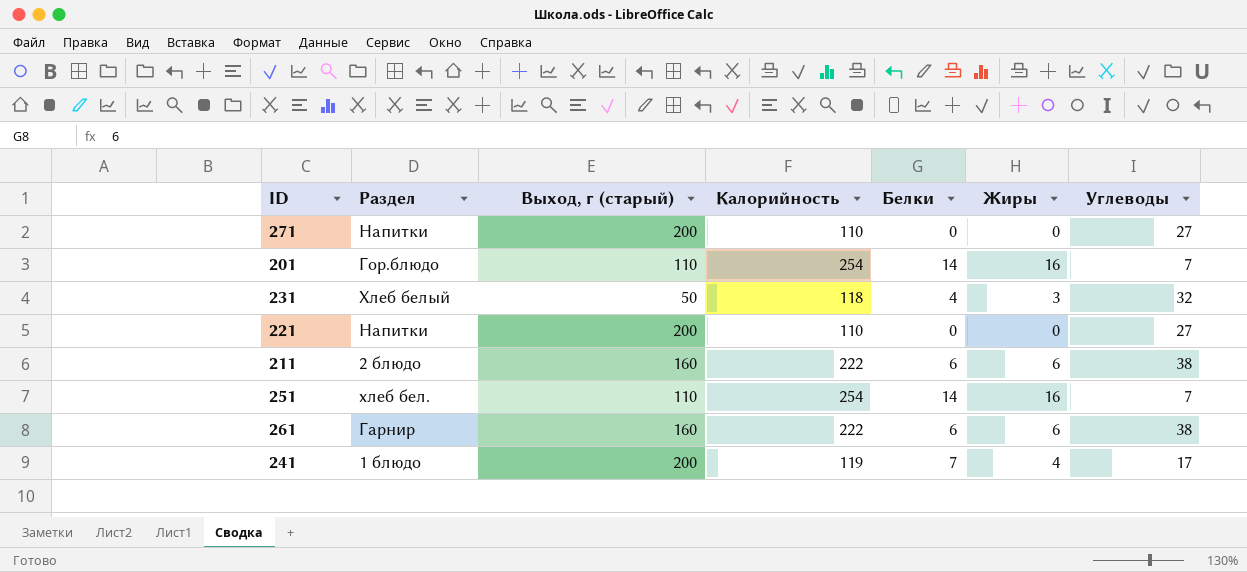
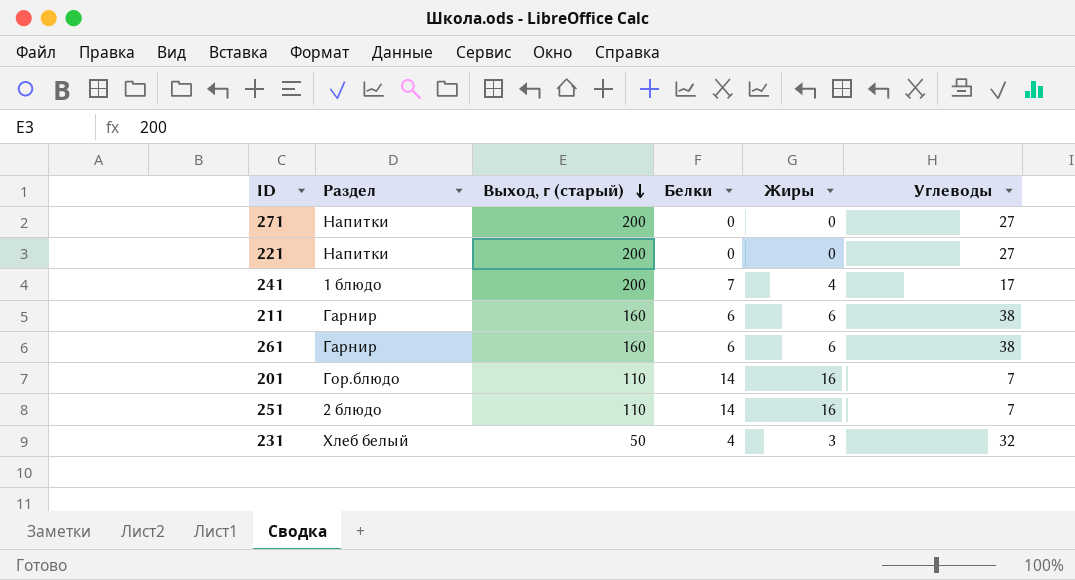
row order: none -> Выход, г (старый) descending
column Калорийность | position: 4 -> none
211 | Раздел: 2 блюдо -> Гарнир
251 | Раздел: хлеб бел. -> 2 блюдо

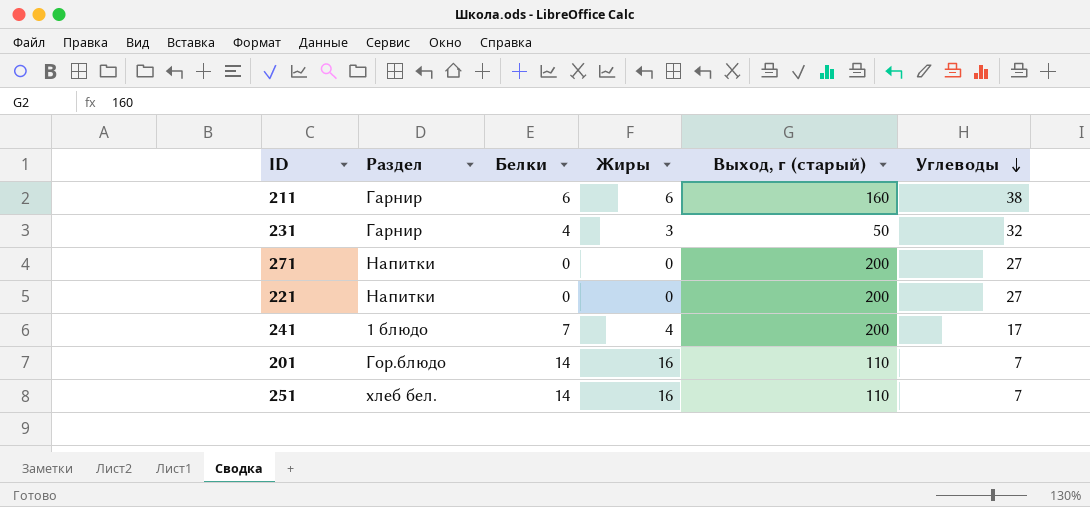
row order: Выход, г (старый) descending -> Углеводы descending
column Выход, г (старый) | position: 3 -> 5
row 261: Гарнир | 160 | 6 | 6 | 38 -> none
231 | Раздел: Хлеб белый -> Гарнир
251 | Раздел: 2 блюдо -> хлеб бел.

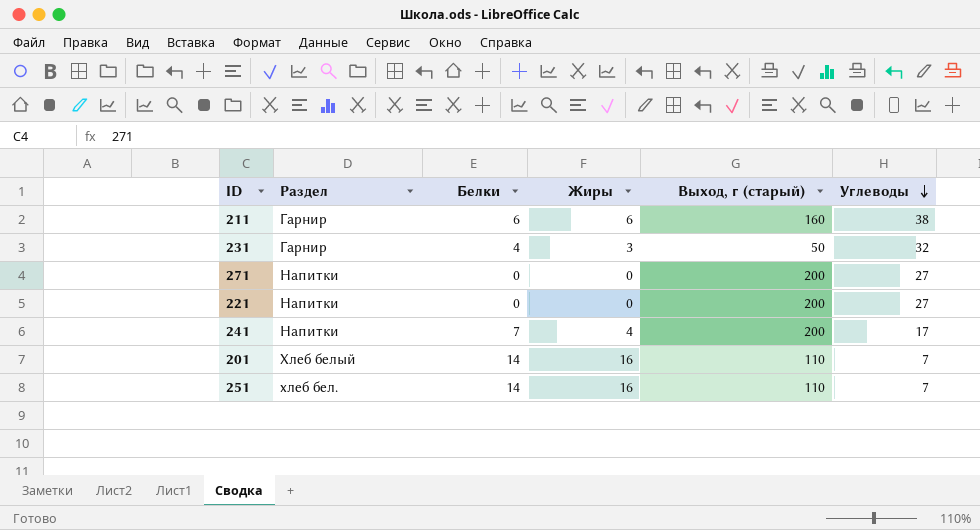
241 | Раздел: 1 блюдо -> Напитки
201 | Раздел: Гор.блюдо -> Хлеб белый

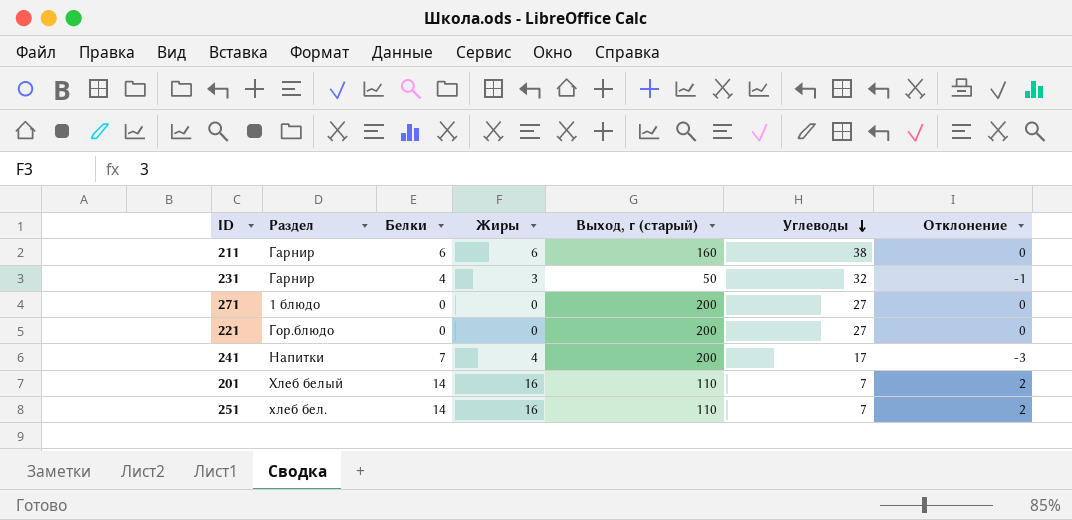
column Отклонение | formula: none -> [Жиры] - [Белки]
271 | Раздел: Напитки -> 1 блюдо
221 | Раздел: Напитки -> Гор.блюдо

